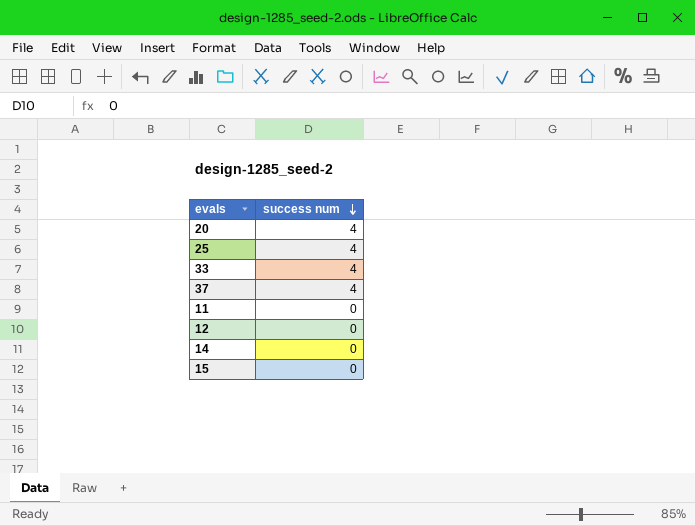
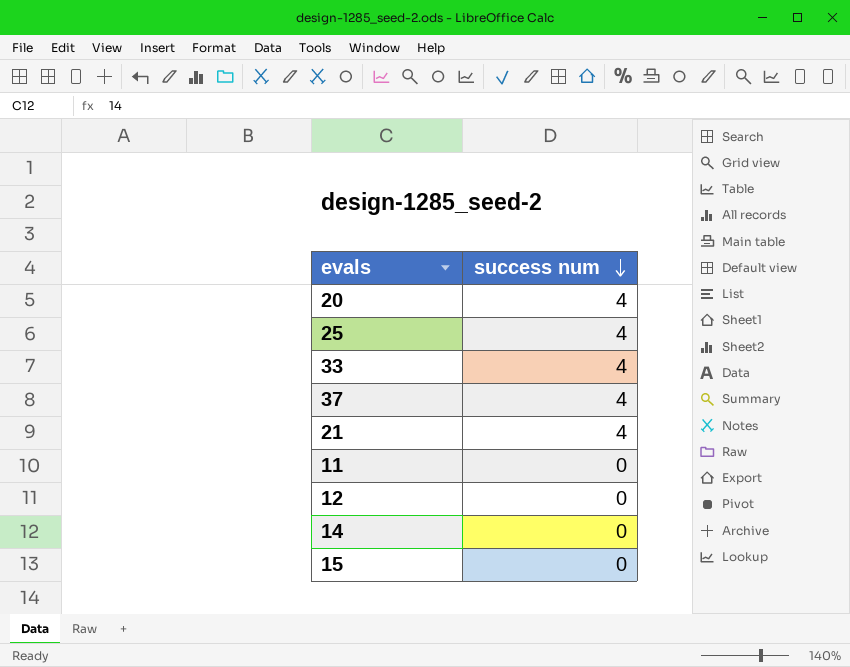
row 21: none -> 4

